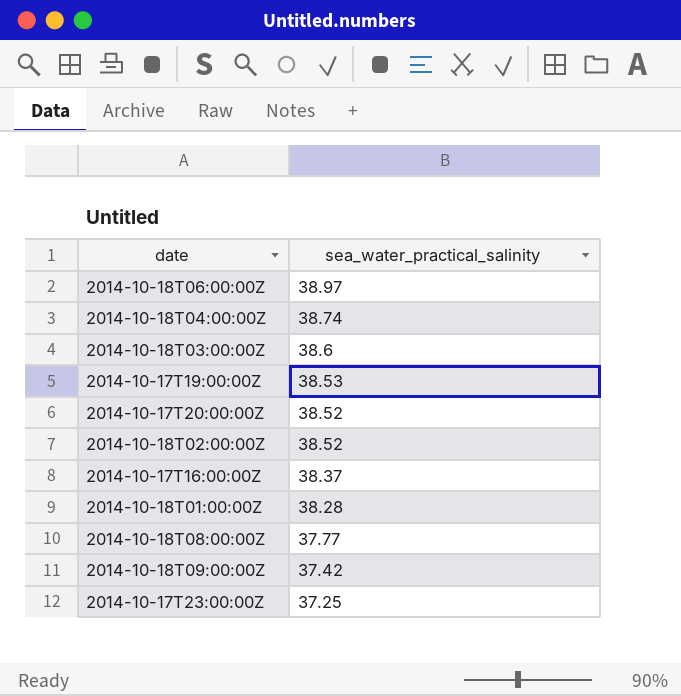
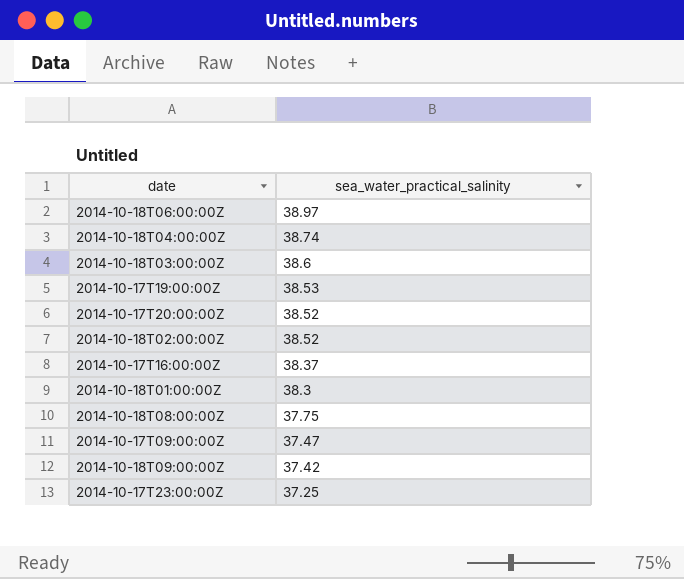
2014-10-18T01:00:00Z | sea_water_practical_salinity: 38.28 -> 38.3
2014-10-18T08:00:00Z | sea_water_practical_salinity: 37.77 -> 37.75
row 2014-10-17T09:00:00Z: none -> 37.47

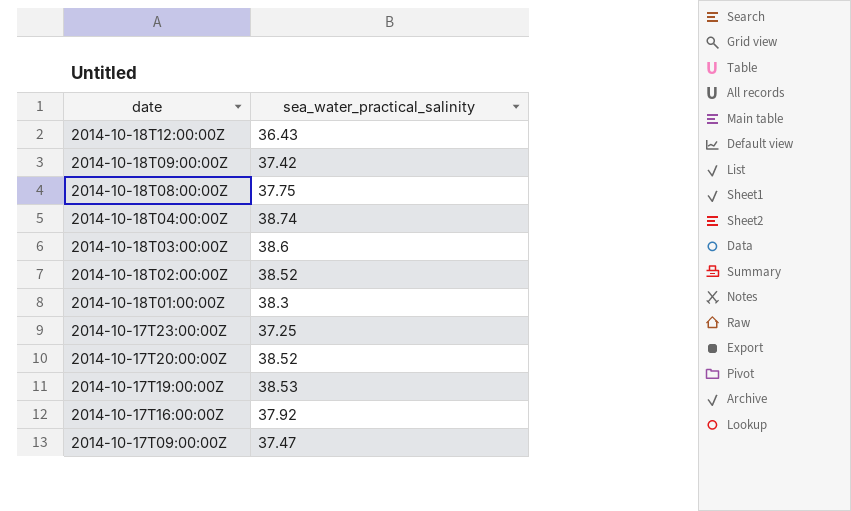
row order: sea_water_practical_salinity descending -> date descending
row 2014-10-18T06:00:00Z: 38.97 -> none
row 2014-10-18T12:00:00Z: none -> 36.43
2014-10-17T16:00:00Z | sea_water_practical_salinity: 38.37 -> 37.92

